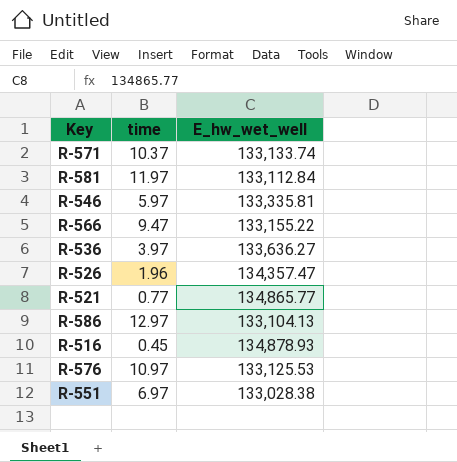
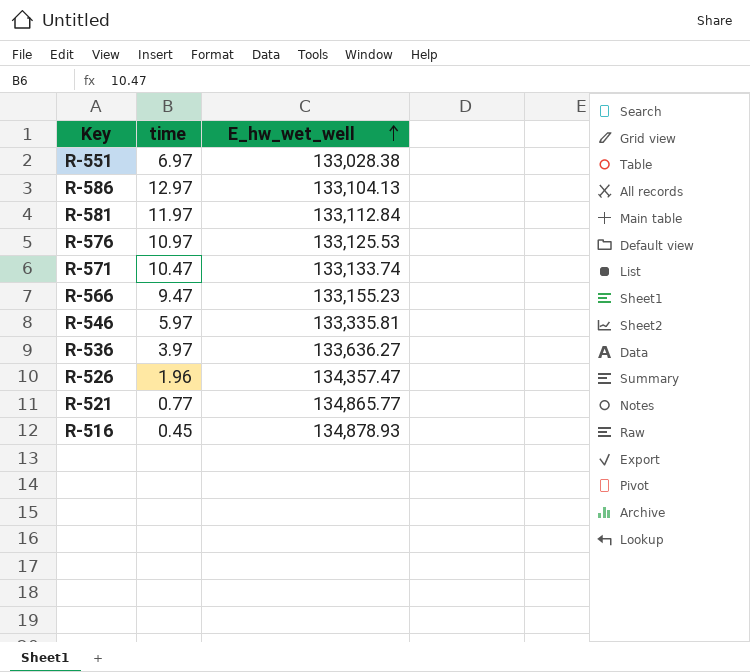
row order: none -> E_hw_wet_well ascending
R-571 | time: 10.37 -> 10.47
R-566 | E_hw_wet_well: 133,155.22 -> 133,155.23

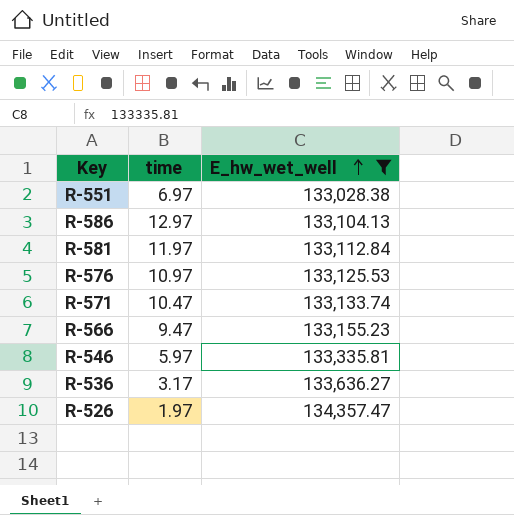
filter: none -> E_hw_wet_well <= 134,357.47
R-536 | time: 3.97 -> 3.17
R-526 | time: 1.96 -> 1.97

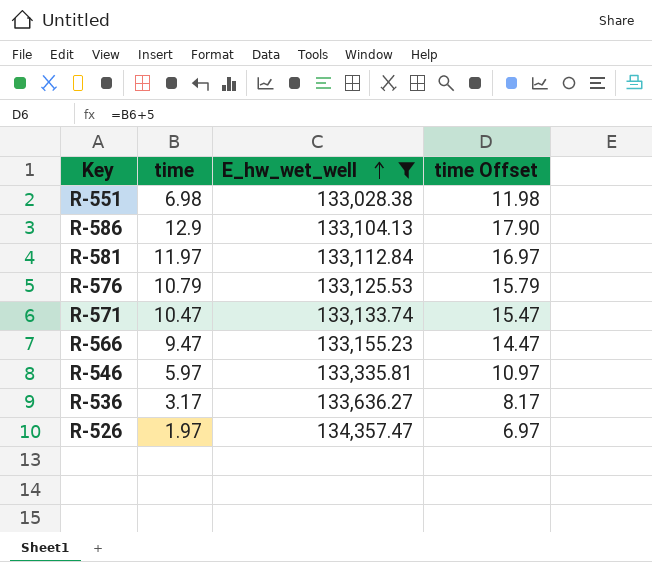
column time Offset | formula: none -> [time] + 5
R-551 | time: 6.97 -> 6.98
R-586 | time: 12.97 -> 12.9
R-576 | time: 10.97 -> 10.79

